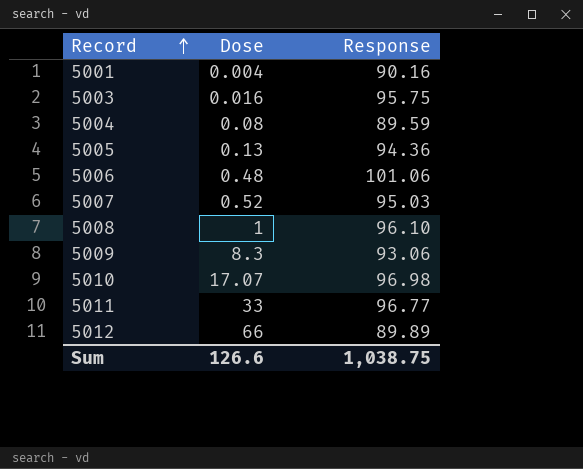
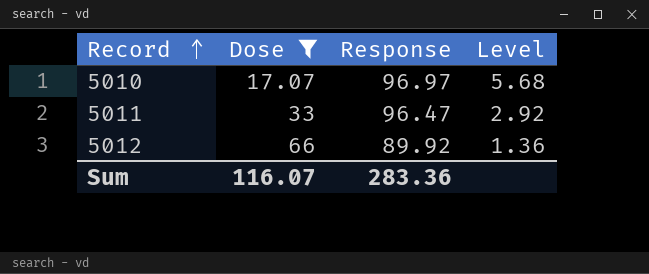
filter: none -> Dose >= 17.07
column Level | formula: none -> [Response] / [Dose]
5010 | Response: 96.98 -> 96.97
5011 | Response: 96.77 -> 96.47
5012 | Response: 89.89 -> 89.92
Sum | Dose: 126.6 -> 116.07
Sum | Response: 1,038.75 -> 283.36

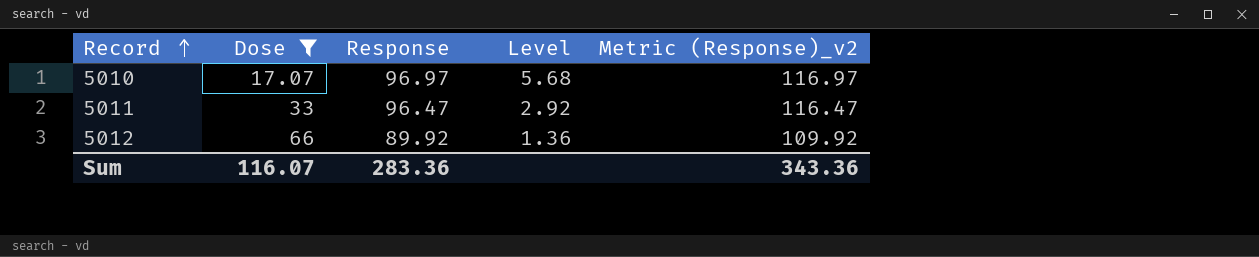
column Metric (Response)_v2 | formula: none -> [Response] + 20

